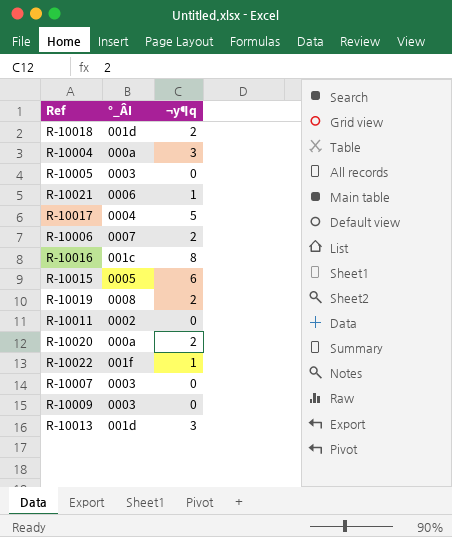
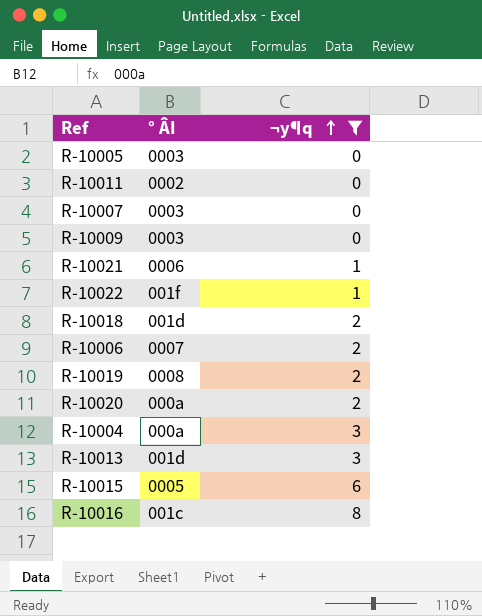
filter: none -> ¬y¶q != 5
row order: none -> ¬y¶q ascending
column name: °_ÂI -> ° ÂI

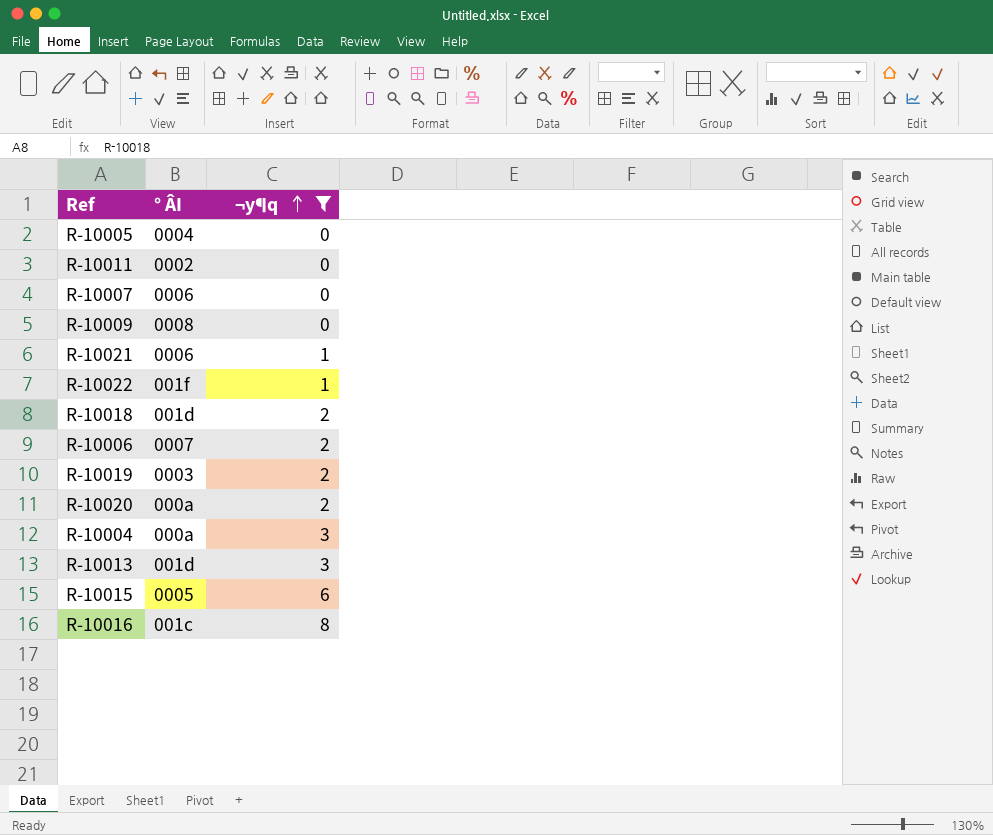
R-10005 | ° ÂI: 0003 -> 0004
R-10007 | ° ÂI: 0003 -> 0006
R-10009 | ° ÂI: 0003 -> 0008
R-10019 | ° ÂI: 0008 -> 0003

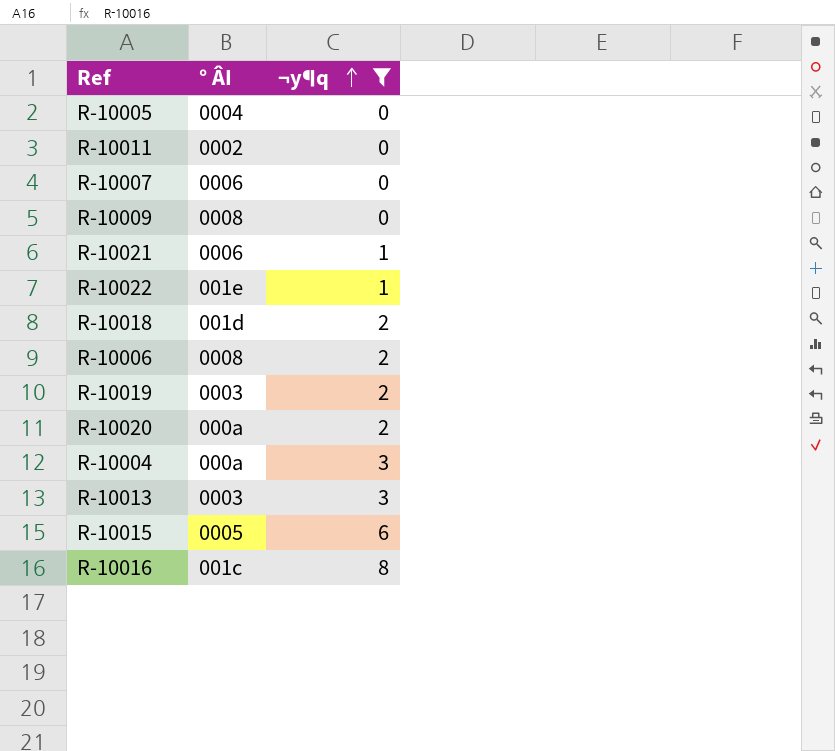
R-10022 | ° ÂI: 001f -> 001e
R-10006 | ° ÂI: 0007 -> 0008
R-10013 | ° ÂI: 001d -> 0003

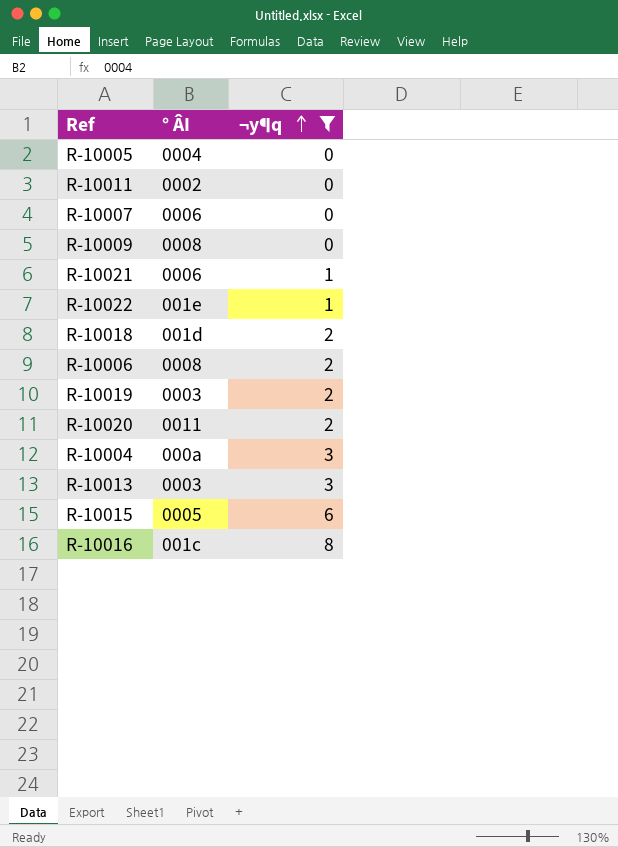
R-10020 | ° ÂI: 000a -> 0011

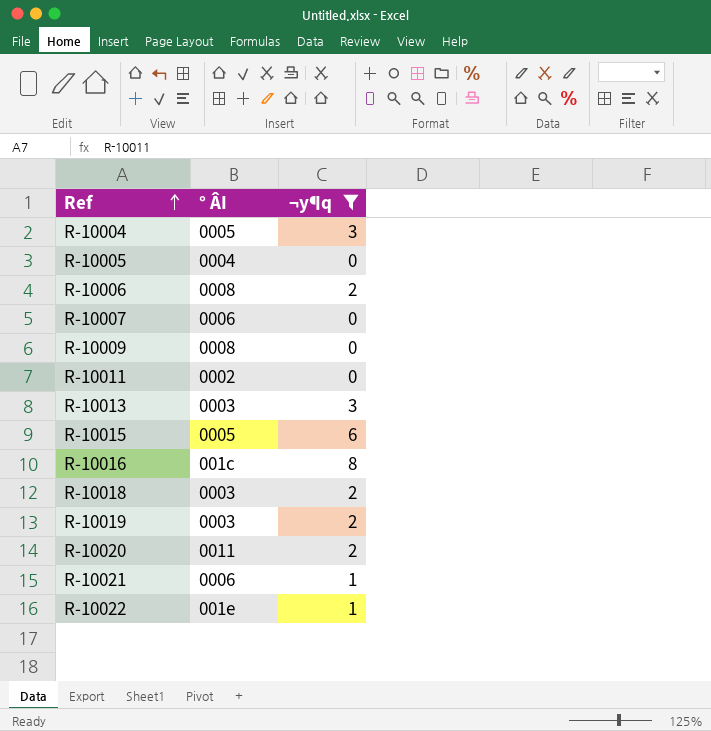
row order: ¬y¶q ascending -> Ref ascending
R-10004 | ° ÂI: 000a -> 0005
R-10018 | ° ÂI: 001d -> 0003

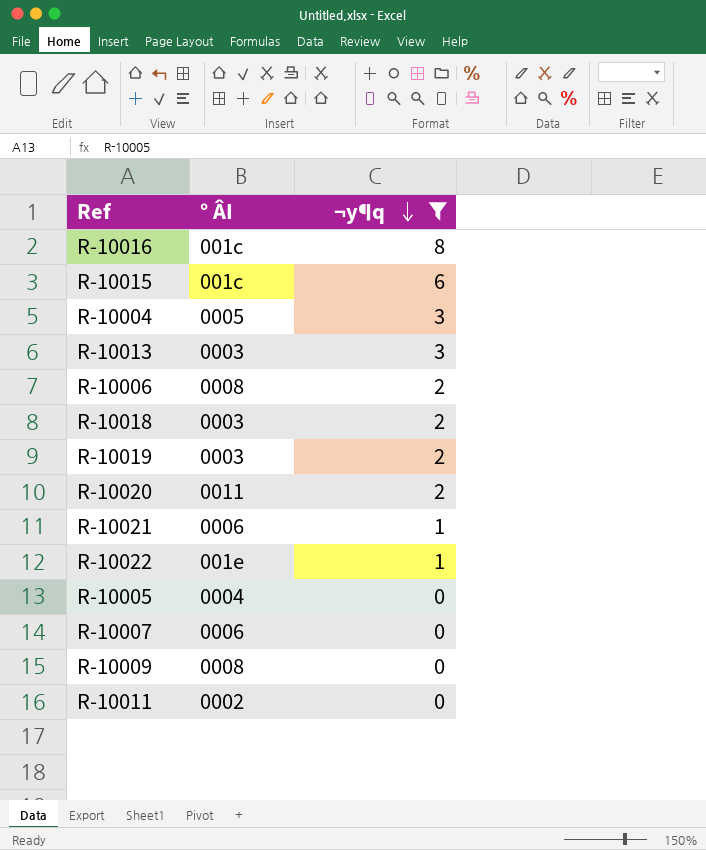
row order: Ref ascending -> ¬y¶q descending
R-10015 | ° ÂI: 0005 -> 001c

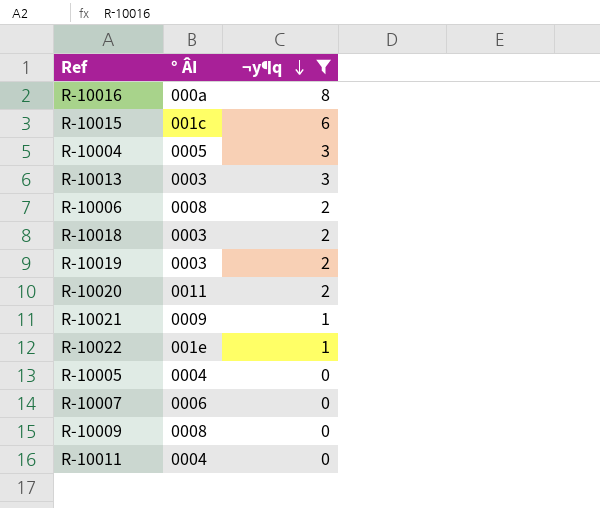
R-10016 | ° ÂI: 001c -> 000a
R-10021 | ° ÂI: 0006 -> 0009
R-10011 | ° ÂI: 0002 -> 0004

